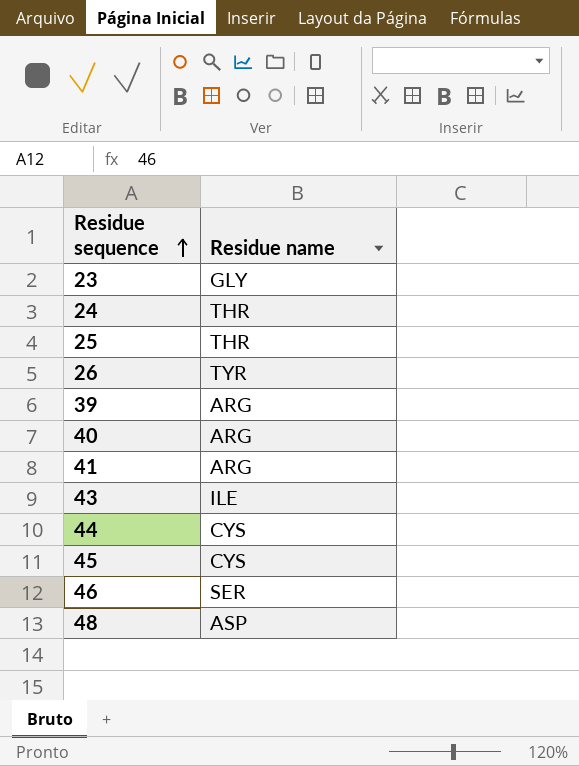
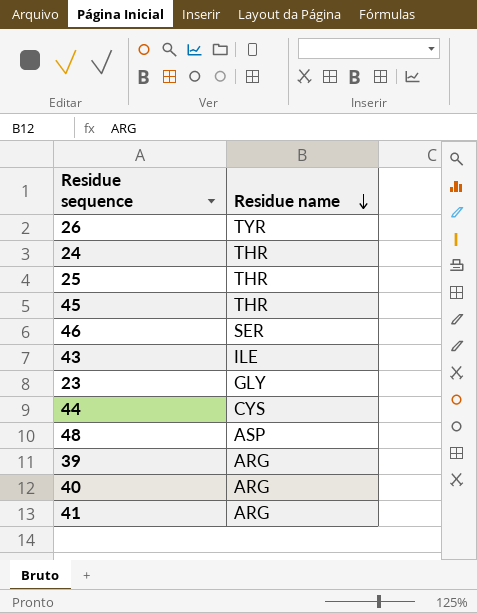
row order: Residue sequence ascending -> Residue name descending
45 | Residue name: CYS -> THR

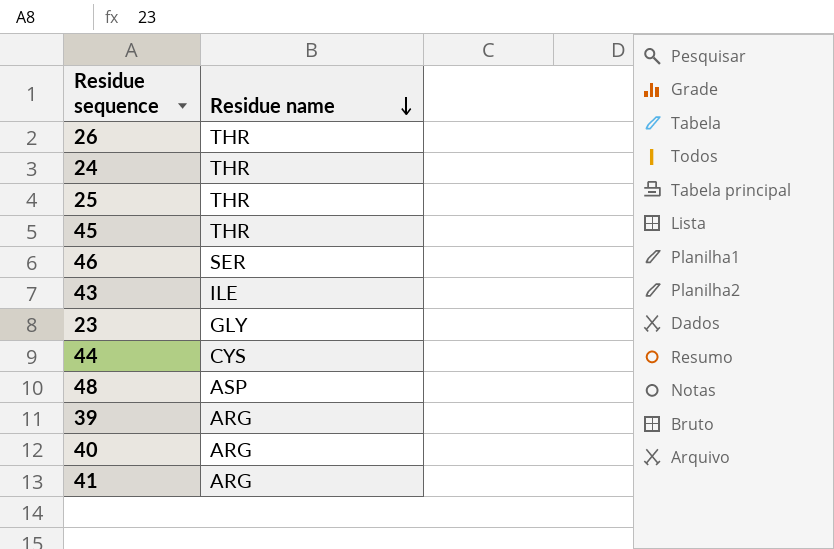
26 | Residue name: TYR -> THR

